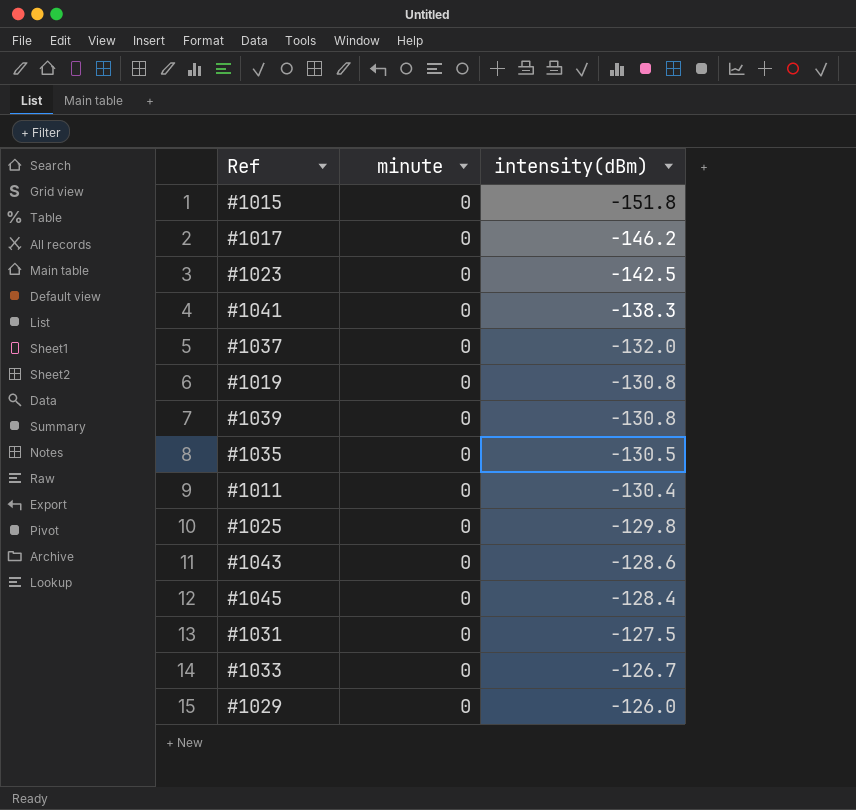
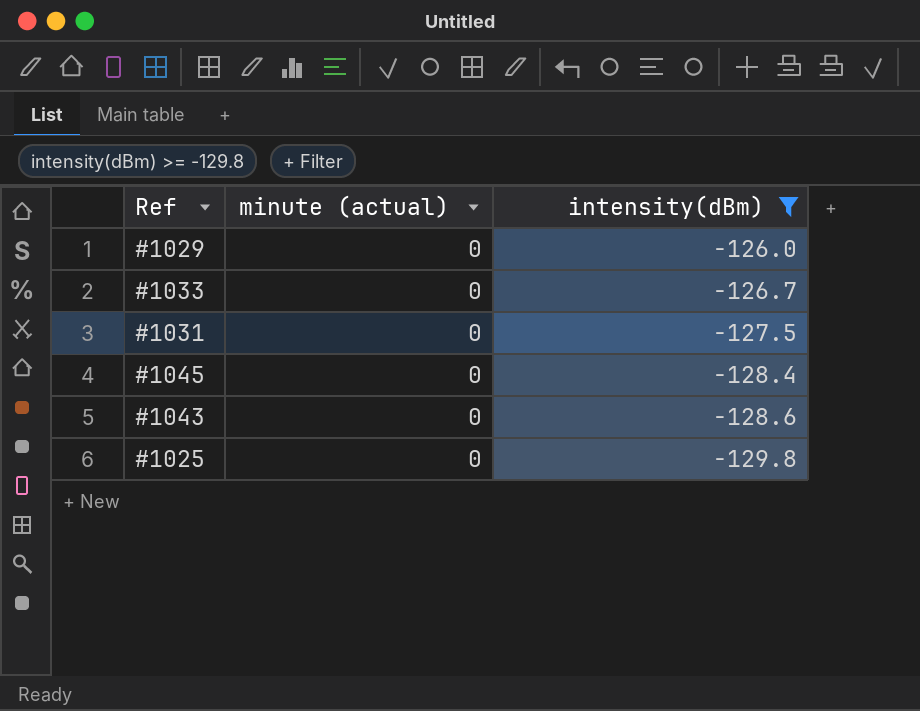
filter: none -> intensity(dBm) >= -129.8
row order: intensity(dBm) ascending -> intensity(dBm) descending
column name: minute -> minute (actual)

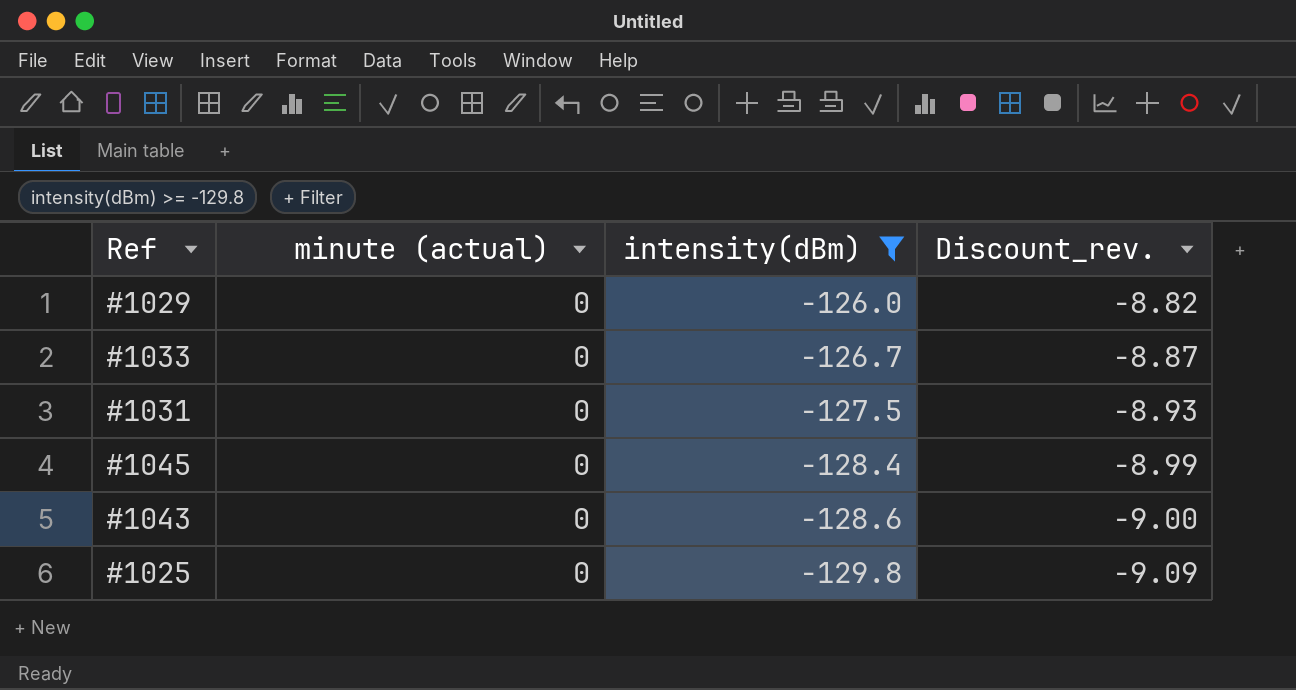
column Discount_rev. | formula: none -> [intensity(dBm)] * 0.07

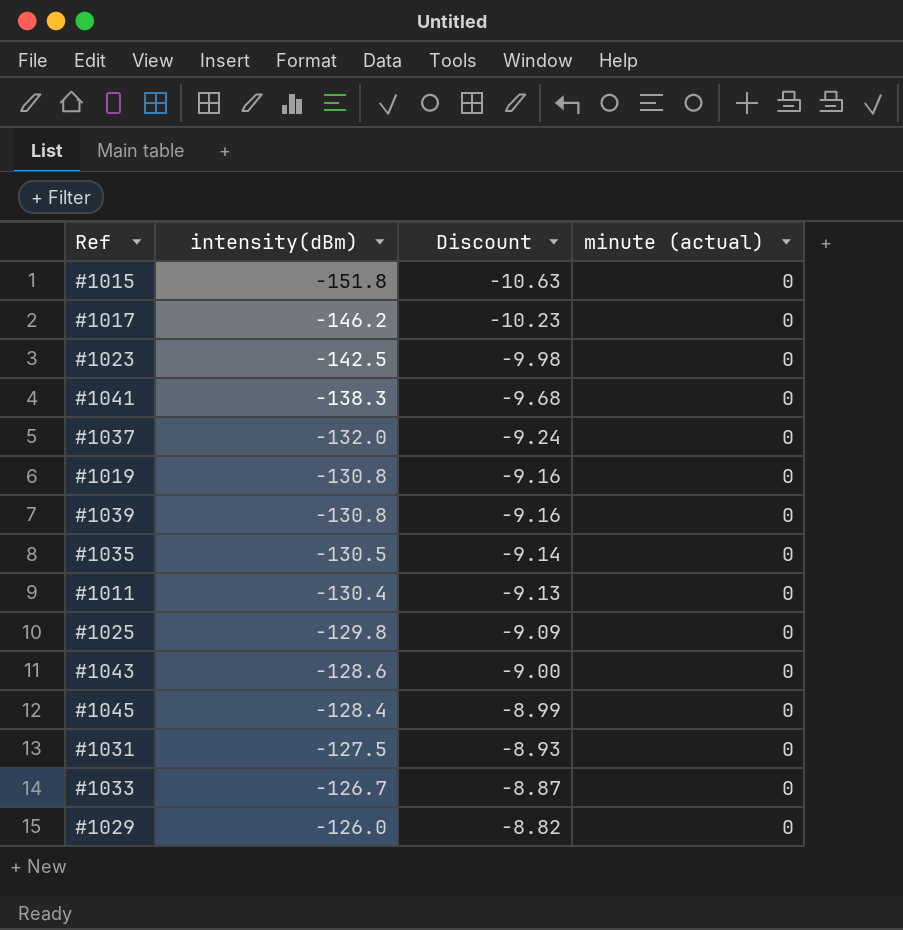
filter: intensity(dBm) >= -129.8 -> none
row order: intensity(dBm) descending -> intensity(dBm) ascending
column name: Discount_rev. -> Discount
column minute (actual) | position: 2 -> 4

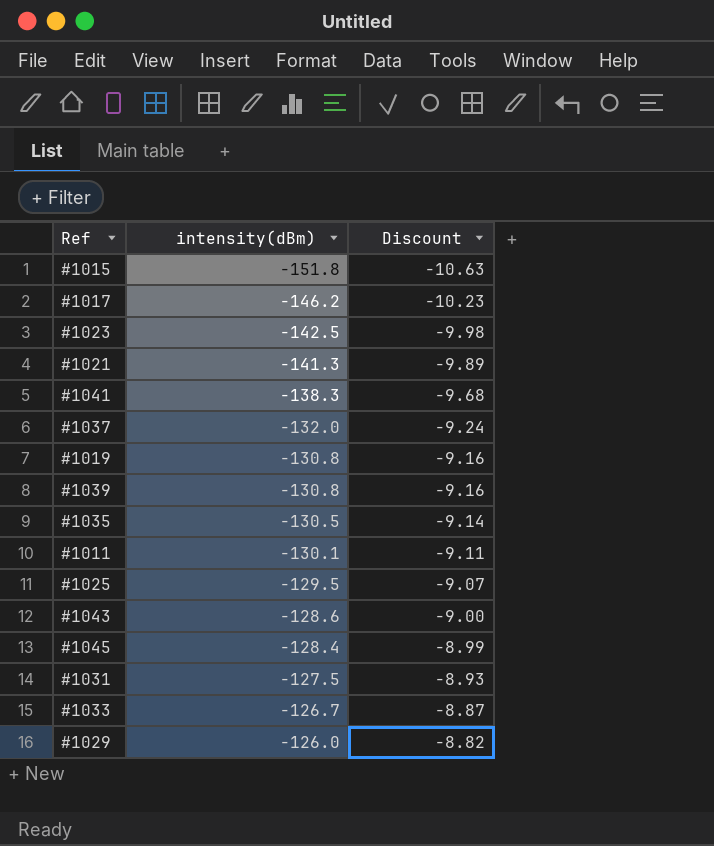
column minute (actual) | position: 4 -> none
row #1021: none -> -141.3 | -9.89
#1011 | intensity(dBm): -130.4 -> -130.1
#1011 | Discount: -9.13 -> -9.11
#1025 | intensity(dBm): -129.8 -> -129.5
#1025 | Discount: -9.09 -> -9.07

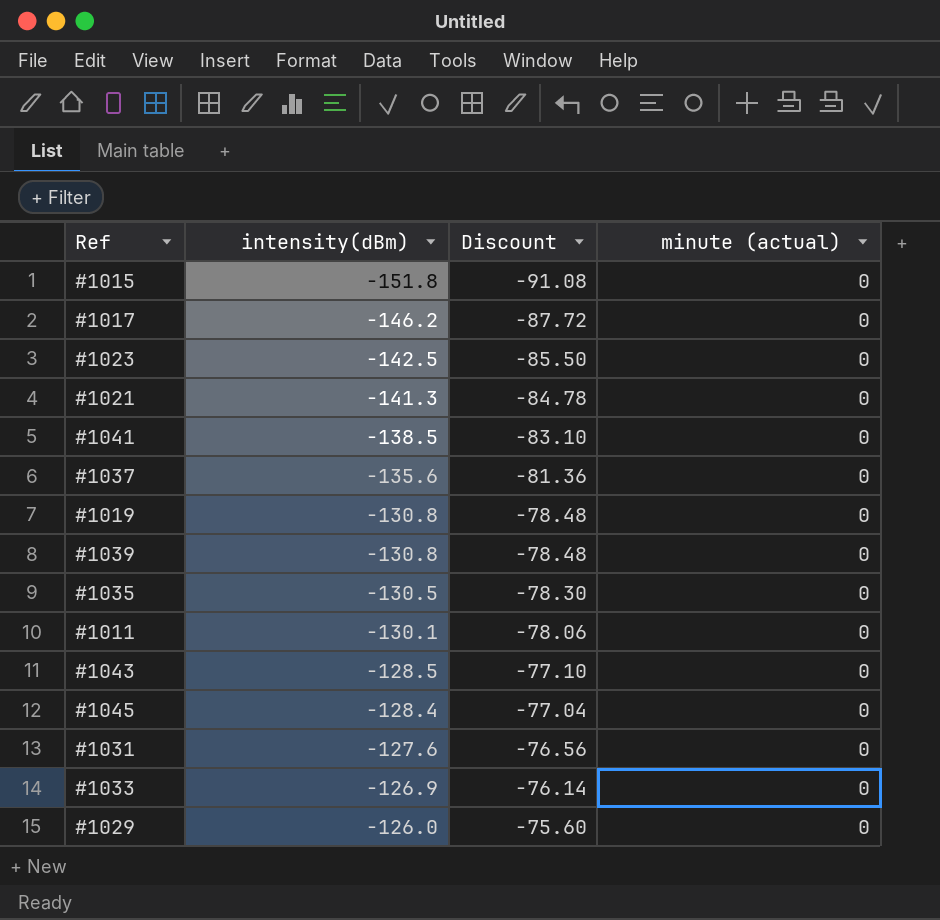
column Discount | formula: [intensity(dBm)] * 0.07 -> [intensity(dBm)] * 0.6
column minute (actual) | position: none -> 4
row #1025: -129.5 | -9.07 -> none
#1041 | intensity(dBm): -138.3 -> -138.5
#1037 | intensity(dBm): -132.0 -> -135.6
#1043 | intensity(dBm): -128.6 -> -128.5
#1031 | intensity(dBm): -127.5 -> -127.6
#1033 | intensity(dBm): -126.7 -> -126.9

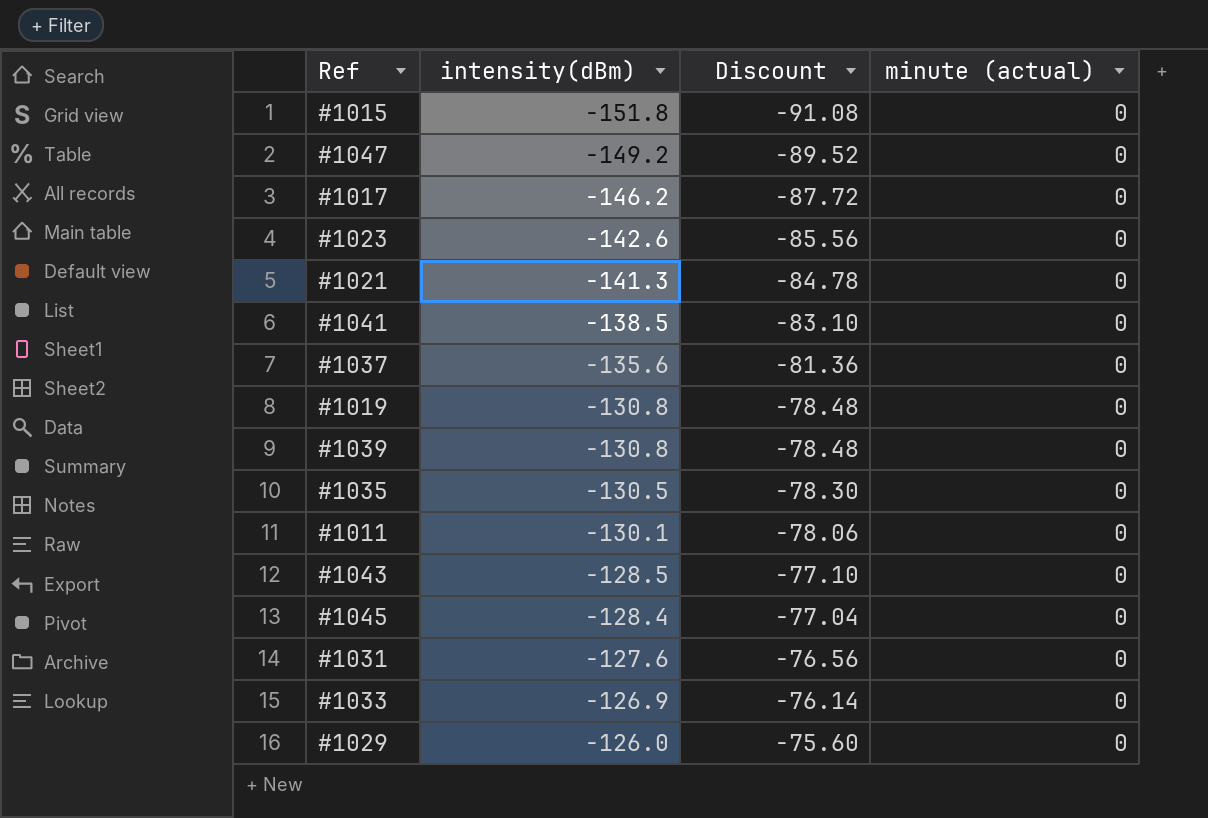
row #1047: none -> -149.2 | -89.52 | 0
#1023 | intensity(dBm): -142.5 -> -142.6
#1023 | Discount: -85.50 -> -85.56

